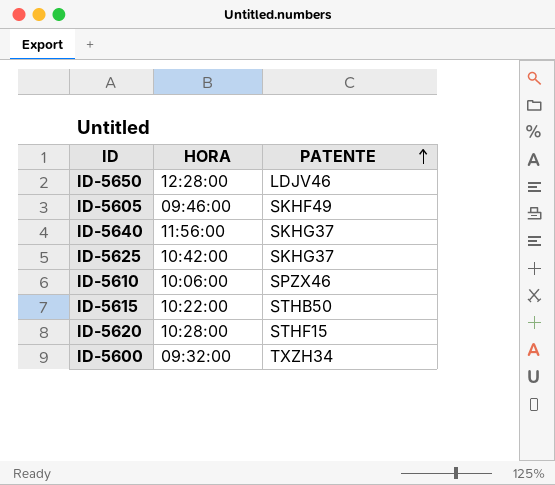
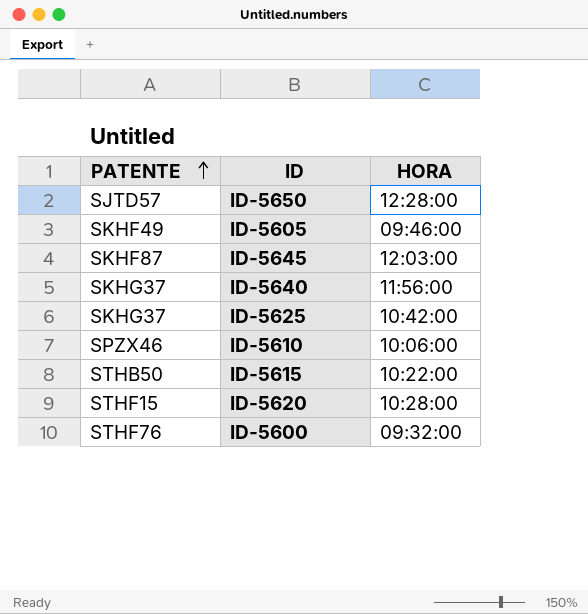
column PATENTE | position: 3 -> 1
ID-5650 | PATENTE: LDJV46 -> SJTD57
row ID-5645: none -> SKHF87 | 12:03:00
ID-5600 | PATENTE: TXZH34 -> STHF76

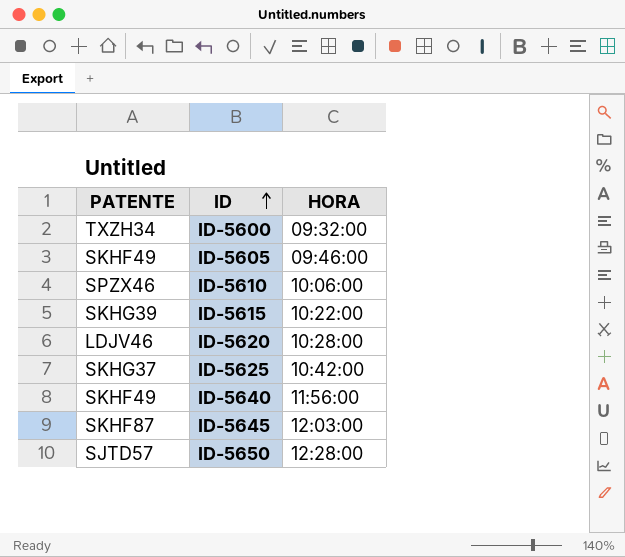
row order: PATENTE ascending -> ID ascending
ID-5600 | PATENTE: STHF76 -> TXZH34
ID-5615 | PATENTE: STHB50 -> SKHG39
ID-5620 | PATENTE: STHF15 -> LDJV46
ID-5640 | PATENTE: SKHG37 -> SKHF49

